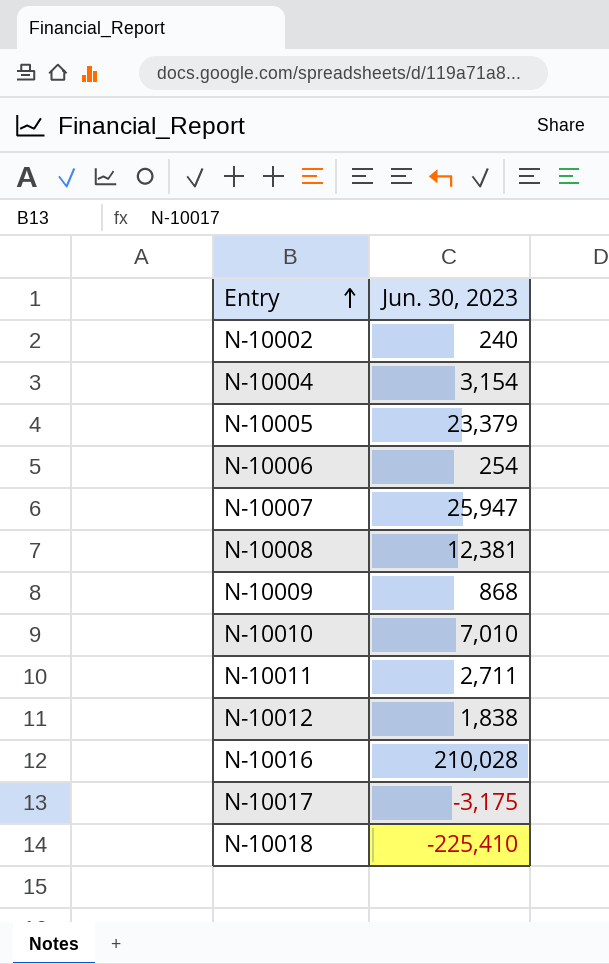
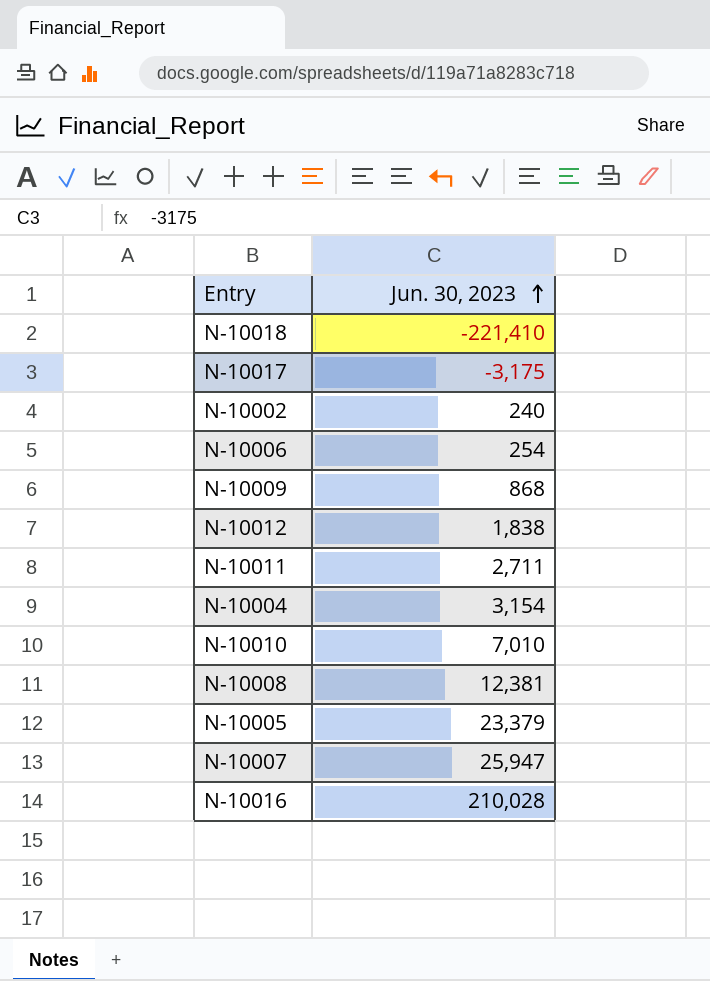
row order: Entry ascending -> Jun. 30, 2023 ascending
N-10018 | Jun. 30, 2023: -225,410 -> -221,410

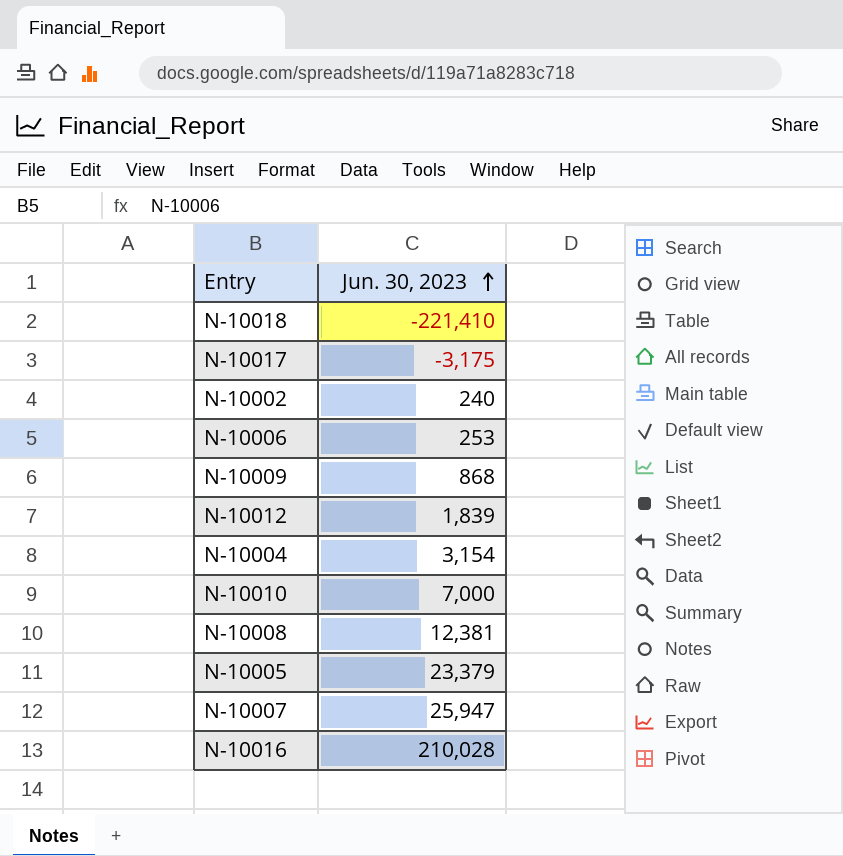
row N-10011: 2,711 -> none
N-10006 | Jun. 30, 2023: 254 -> 253
N-10012 | Jun. 30, 2023: 1,838 -> 1,839
N-10010 | Jun. 30, 2023: 7,010 -> 7,000

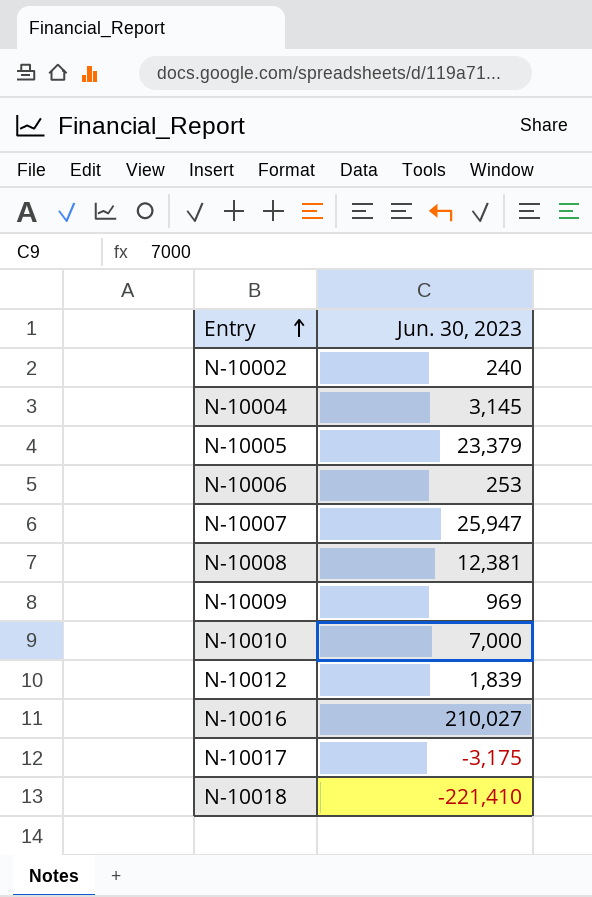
row order: Jun. 30, 2023 ascending -> Entry ascending
N-10004 | Jun. 30, 2023: 3,154 -> 3,145
N-10009 | Jun. 30, 2023: 868 -> 969
N-10016 | Jun. 30, 2023: 210,028 -> 210,027

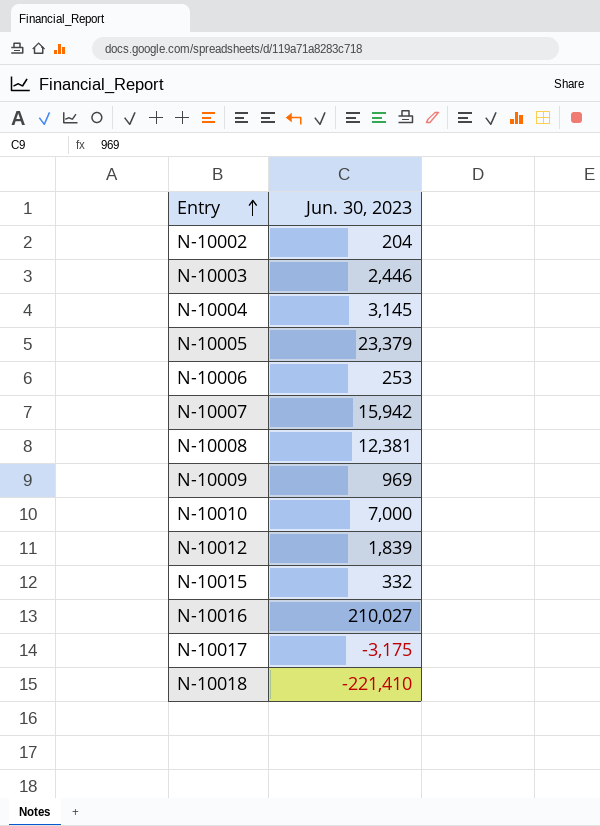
N-10002 | Jun. 30, 2023: 240 -> 204
row N-10003: none -> 2,446
N-10007 | Jun. 30, 2023: 25,947 -> 15,942
row N-10015: none -> 332

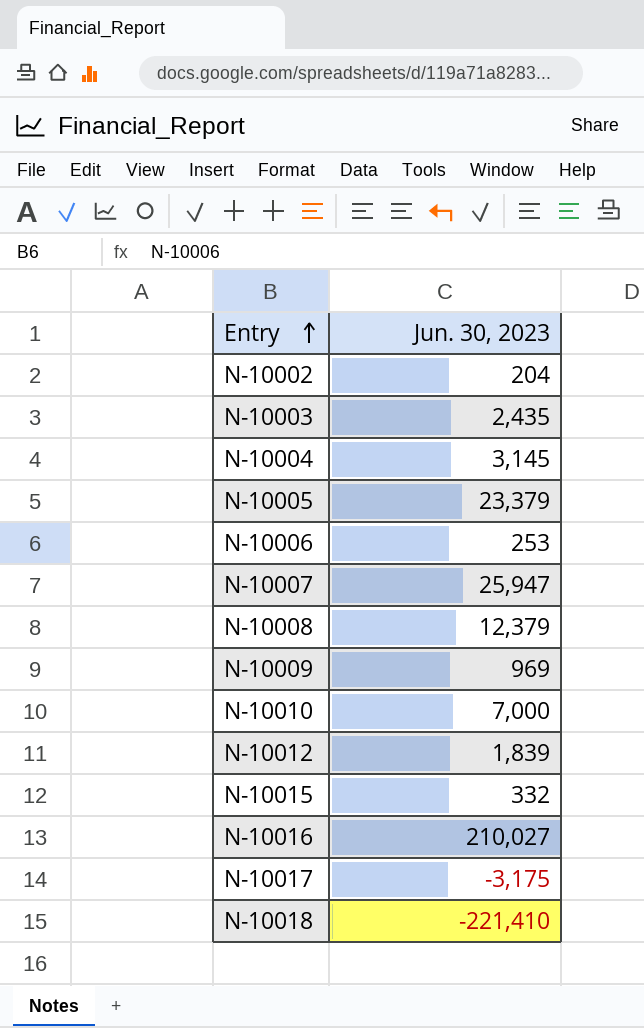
N-10003 | Jun. 30, 2023: 2,446 -> 2,435
N-10007 | Jun. 30, 2023: 15,942 -> 25,947
N-10008 | Jun. 30, 2023: 12,381 -> 12,379

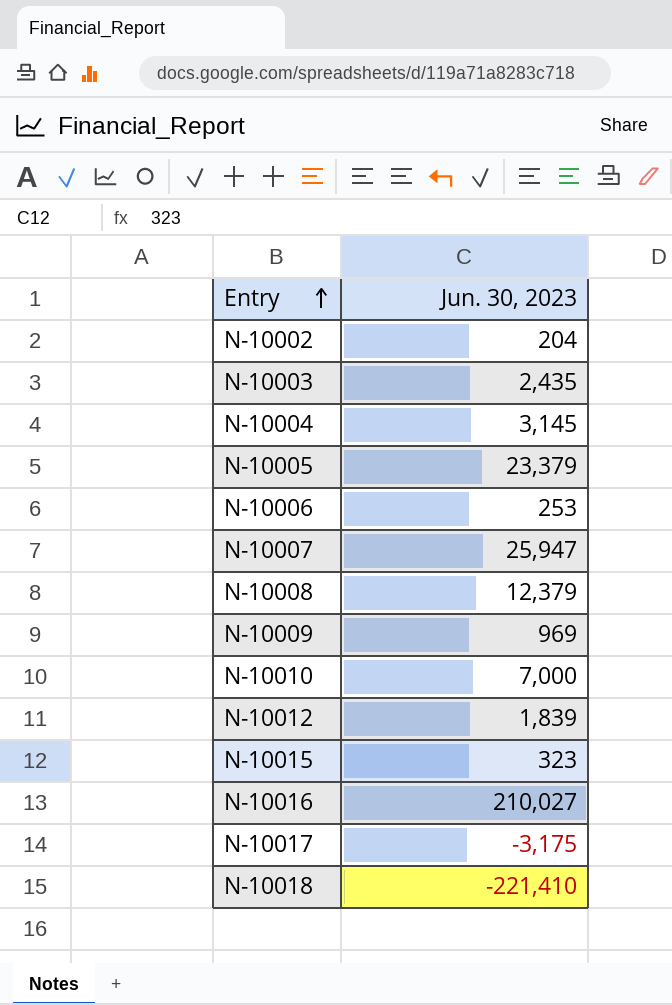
N-10015 | Jun. 30, 2023: 332 -> 323

